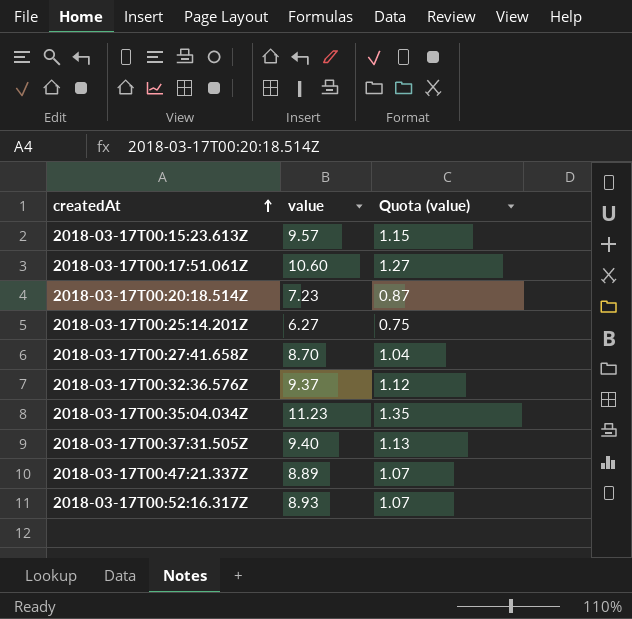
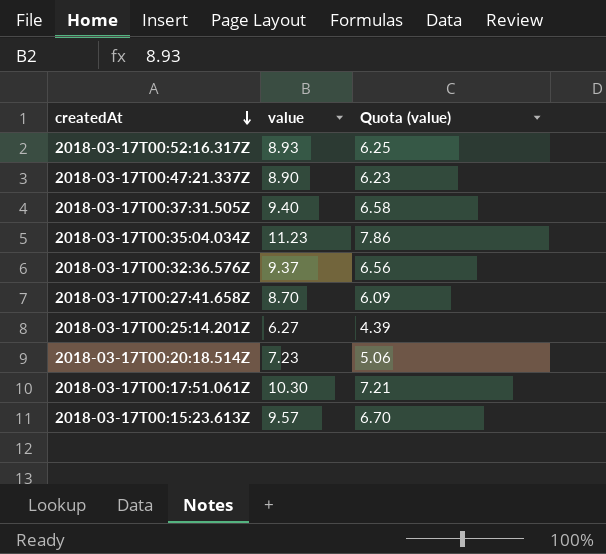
row order: createdAt ascending -> createdAt descending
column Quota (value) | formula: [value] * 0.12 -> [value] * 0.7
2018-03-17T00:47:21.337Z | value: 8.89 -> 8.90
2018-03-17T00:17:51.061Z | value: 10.60 -> 10.30

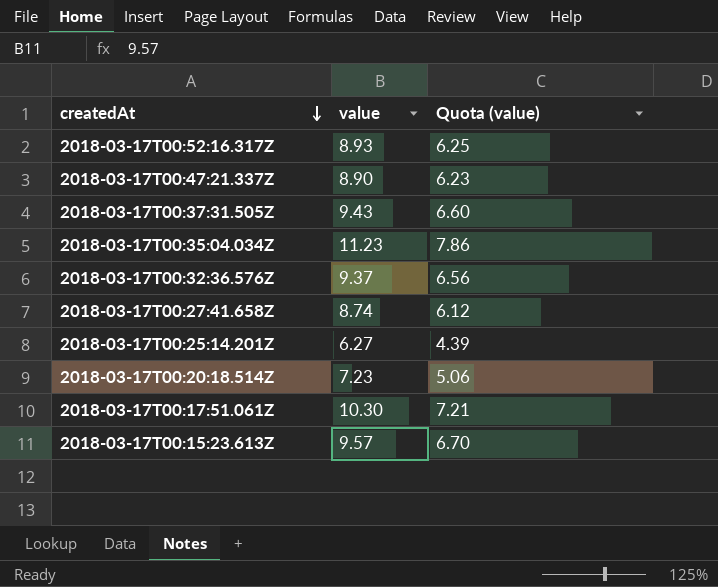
2018-03-17T00:37:31.505Z | value: 9.40 -> 9.43
2018-03-17T00:37:31.505Z | Quota (value): 6.58 -> 6.60
2018-03-17T00:27:41.658Z | value: 8.70 -> 8.74
2018-03-17T00:27:41.658Z | Quota (value): 6.09 -> 6.12

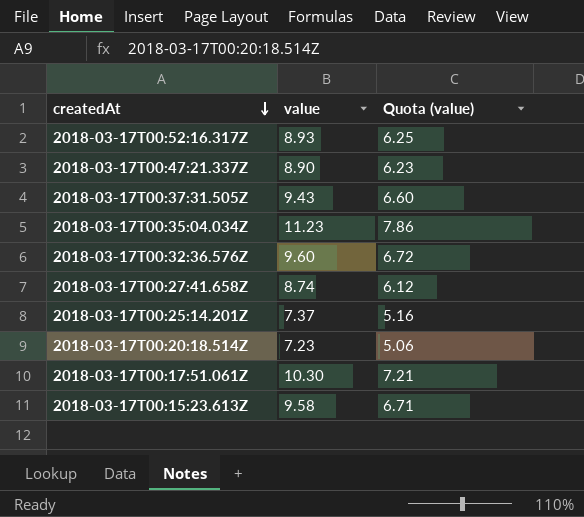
2018-03-17T00:32:36.576Z | value: 9.37 -> 9.60
2018-03-17T00:32:36.576Z | Quota (value): 6.56 -> 6.72
2018-03-17T00:25:14.201Z | value: 6.27 -> 7.37
2018-03-17T00:25:14.201Z | Quota (value): 4.39 -> 5.16
2018-03-17T00:15:23.613Z | value: 9.57 -> 9.58
2018-03-17T00:15:23.613Z | Quota (value): 6.70 -> 6.71

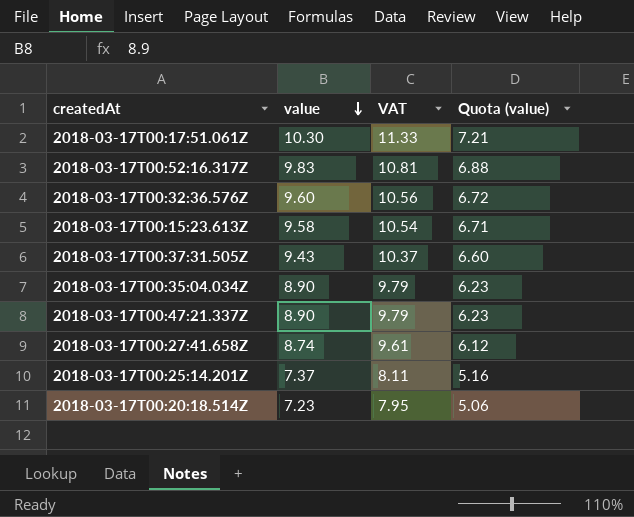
row order: createdAt descending -> value descending
column VAT | formula: none -> [value] * 1.1
2018-03-17T00:52:16.317Z | value: 8.93 -> 9.83
2018-03-17T00:52:16.317Z | Quota (value): 6.25 -> 6.88
2018-03-17T00:35:04.034Z | value: 11.23 -> 8.90
2018-03-17T00:35:04.034Z | Quota (value): 7.86 -> 6.23

